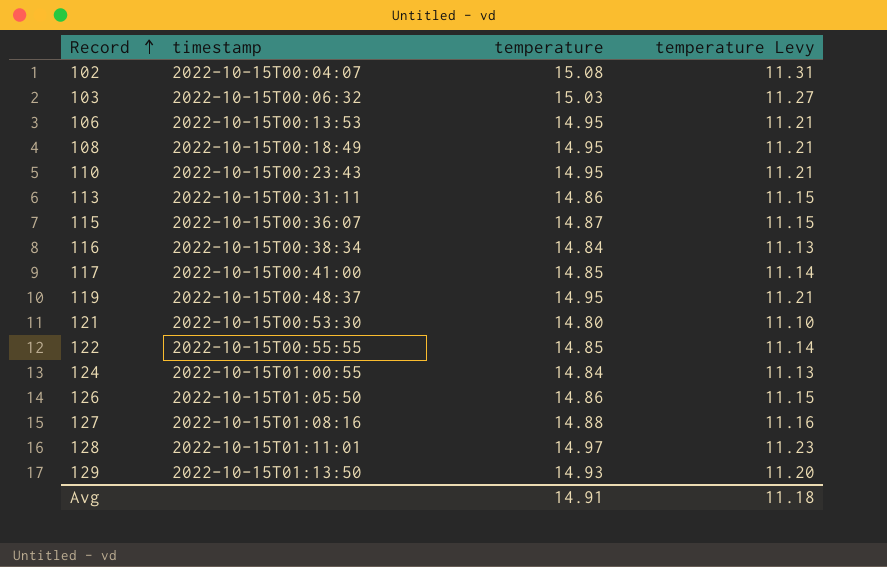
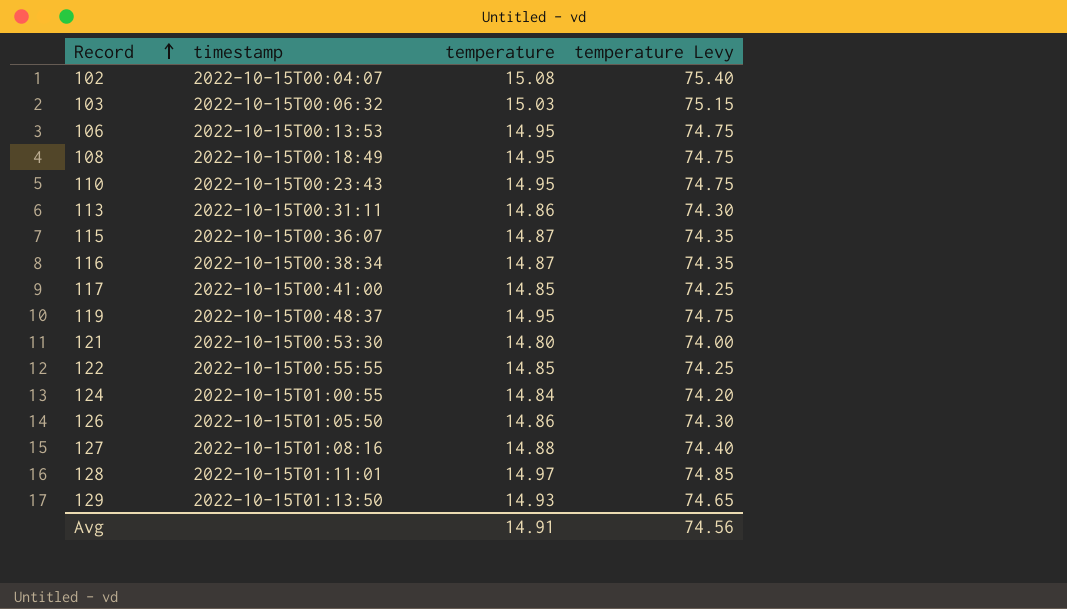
column temperature Levy | formula: [temperature] * 0.75 -> [temperature] * 5
116 | temperature: 14.84 -> 14.87
Avg | temperature Levy: 11.18 -> 74.56

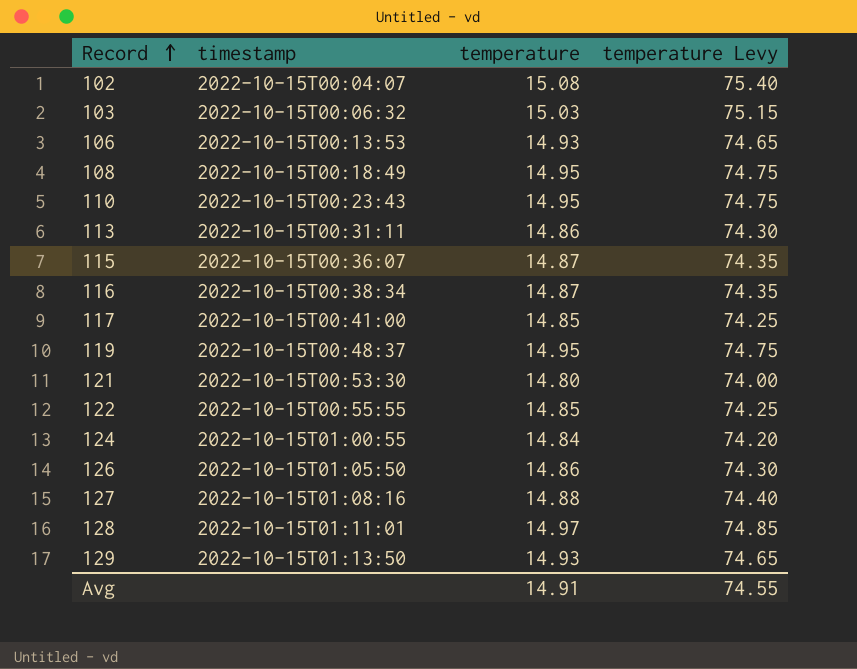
106 | temperature: 14.95 -> 14.93
106 | temperature Levy: 74.75 -> 74.65
Avg | temperature Levy: 74.56 -> 74.55

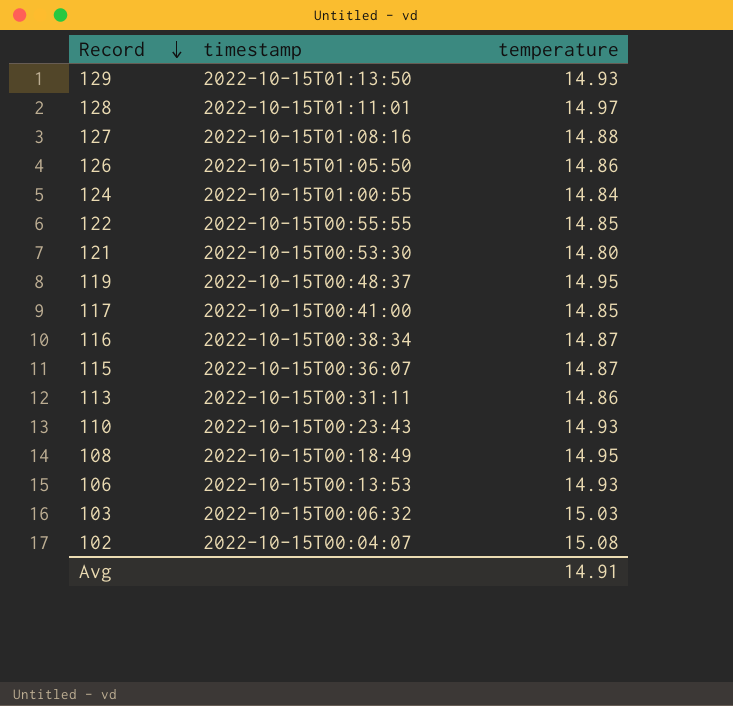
row order: Record ascending -> Record descending
column temperature Levy | formula: [temperature] * 5 -> none
110 | temperature: 14.95 -> 14.93

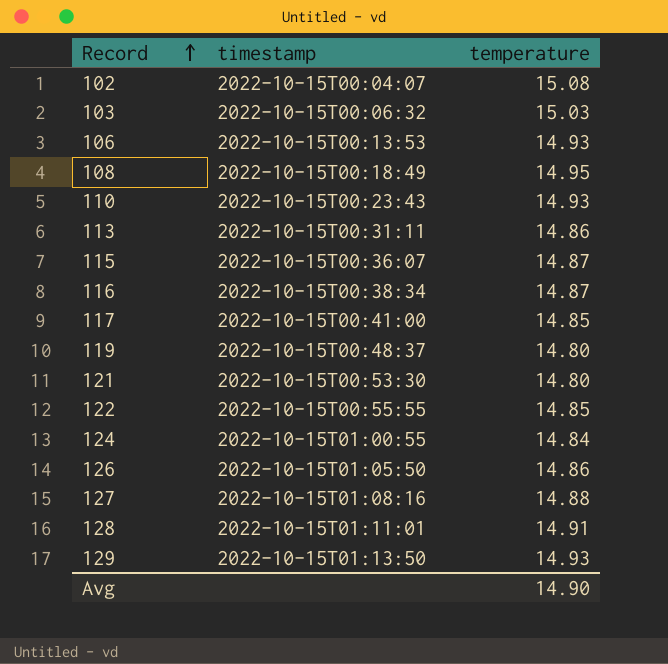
row order: Record descending -> Record ascending
119 | temperature: 14.95 -> 14.80
128 | temperature: 14.97 -> 14.91
Avg | temperature: 14.91 -> 14.90

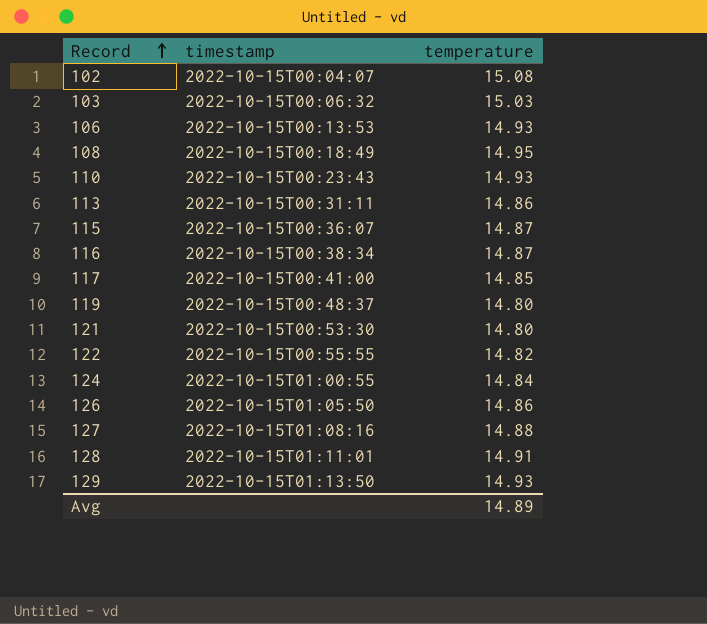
122 | temperature: 14.85 -> 14.82
Avg | temperature: 14.90 -> 14.89

